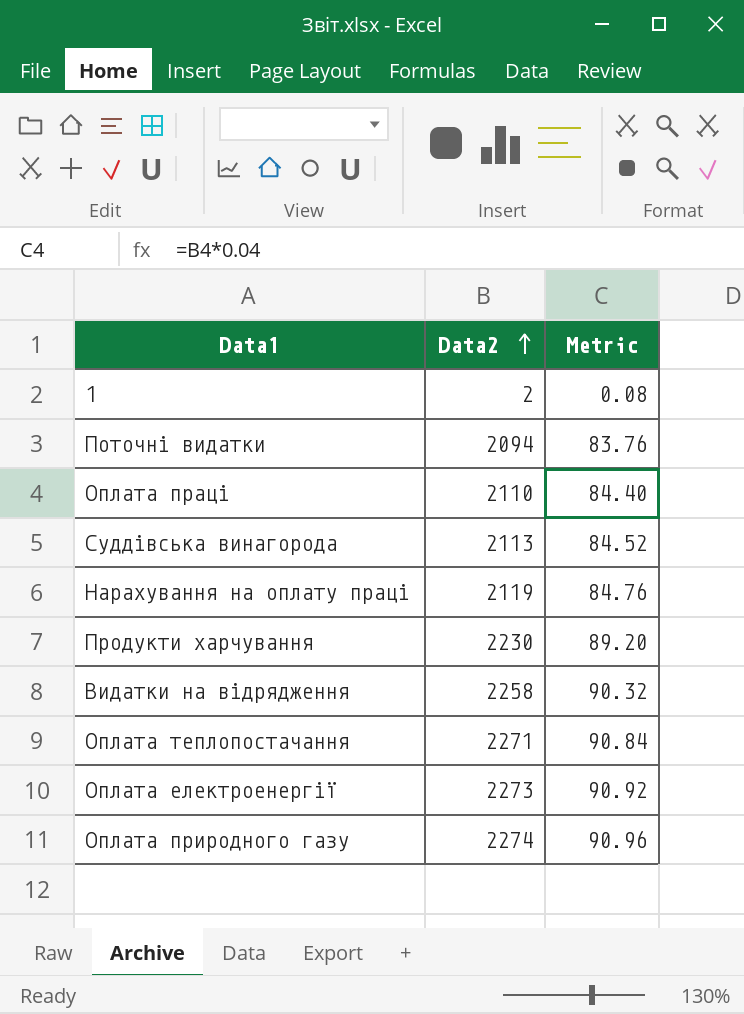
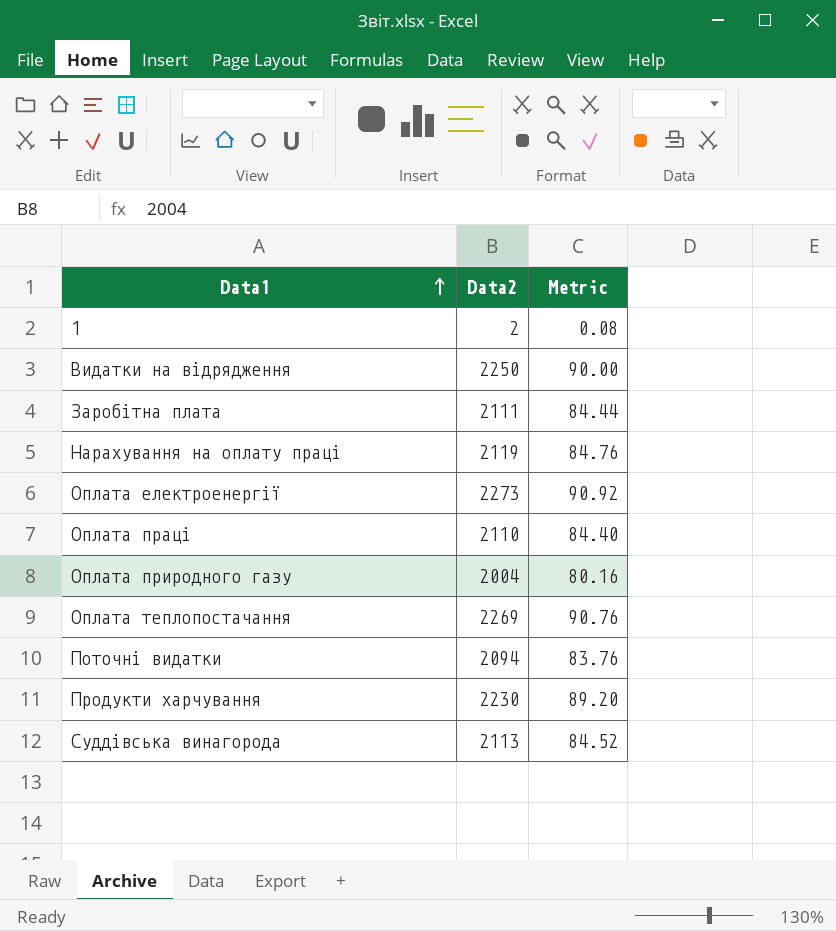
row order: Data2 ascending -> Data1 ascending
Видатки на відрядження | Data2: 2258 -> 2250
Видатки на відрядження | Metric: 90.32 -> 90.00
row Заробітна плата: none -> 2111 | 84.44
Оплата природного газу | Data2: 2274 -> 2004
Оплата природного газу | Metric: 90.96 -> 80.16
Оплата теплопостачання | Data2: 2271 -> 2269
Оплата теплопостачання | Metric: 90.84 -> 90.76

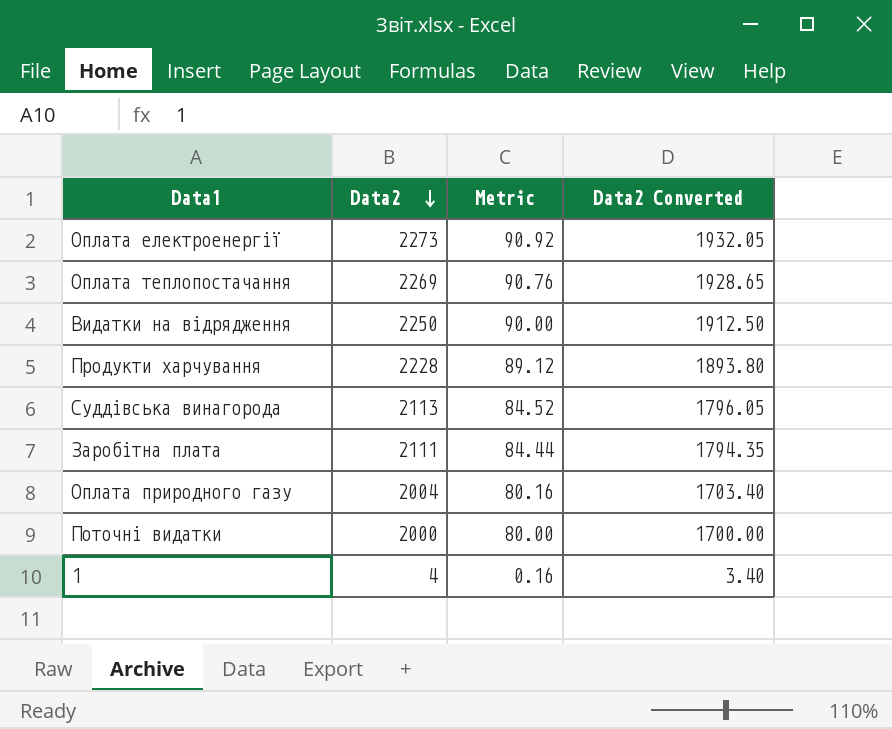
row order: Data1 ascending -> Data2 descending
column Data2 Converted | formula: none -> [Data2] * 0.85
row Нарахування на оплату праці: 2119 | 84.76 -> none
row Оплата праці: 2110 | 84.40 -> none
Продукти харчування | Data2: 2230 -> 2228
Продукти харчування | Metric: 89.20 -> 89.12
Поточні видатки | Data2: 2094 -> 2000
Поточні видатки | Metric: 83.76 -> 80.00
1 | Data2: 2 -> 4
1 | Metric: 0.08 -> 0.16

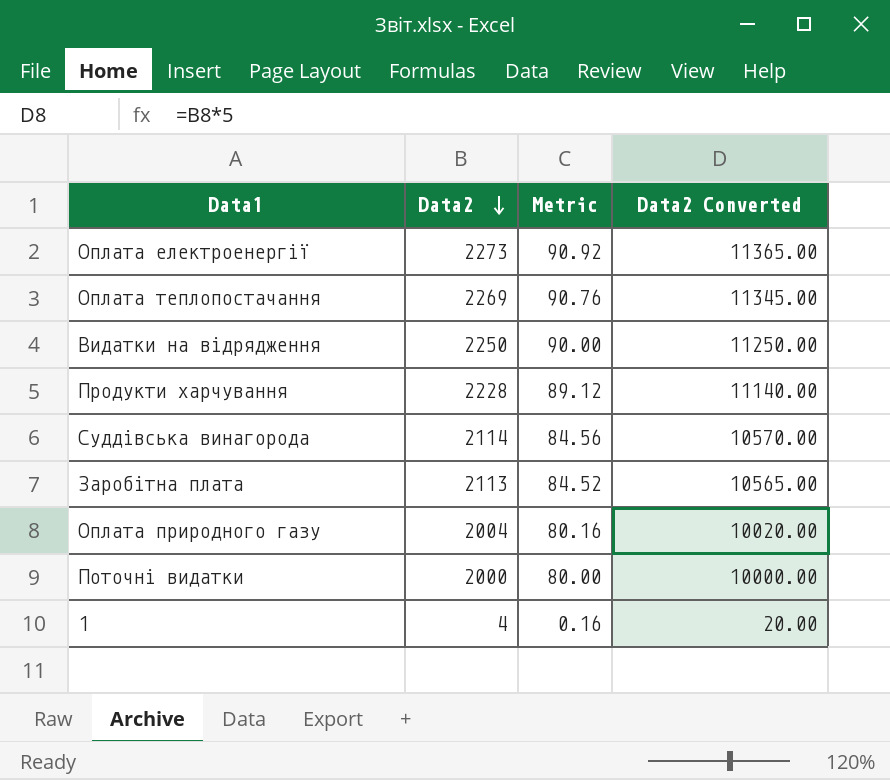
column Data2 Converted | formula: [Data2] * 0.85 -> [Data2] * 5
Суддівська винагорода | Data2: 2113 -> 2114
Суддівська винагорода | Metric: 84.52 -> 84.56
Заробітна плата | Data2: 2111 -> 2113
Заробітна плата | Metric: 84.44 -> 84.52

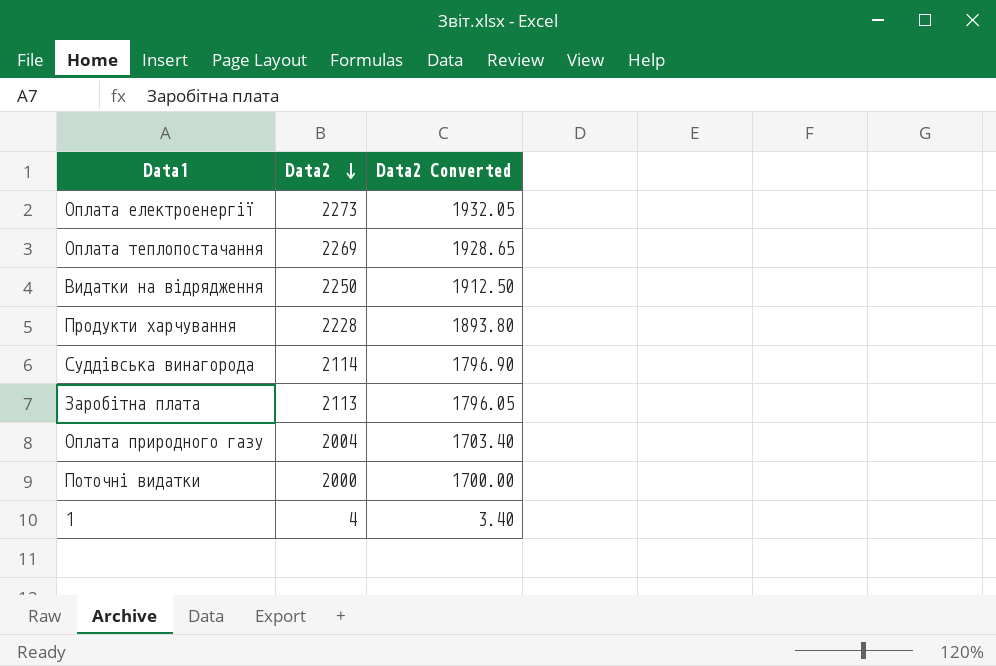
column Metric | formula: [Data2] * 0.04 -> none
column Data2 Converted | formula: [Data2] * 5 -> [Data2] * 0.85

